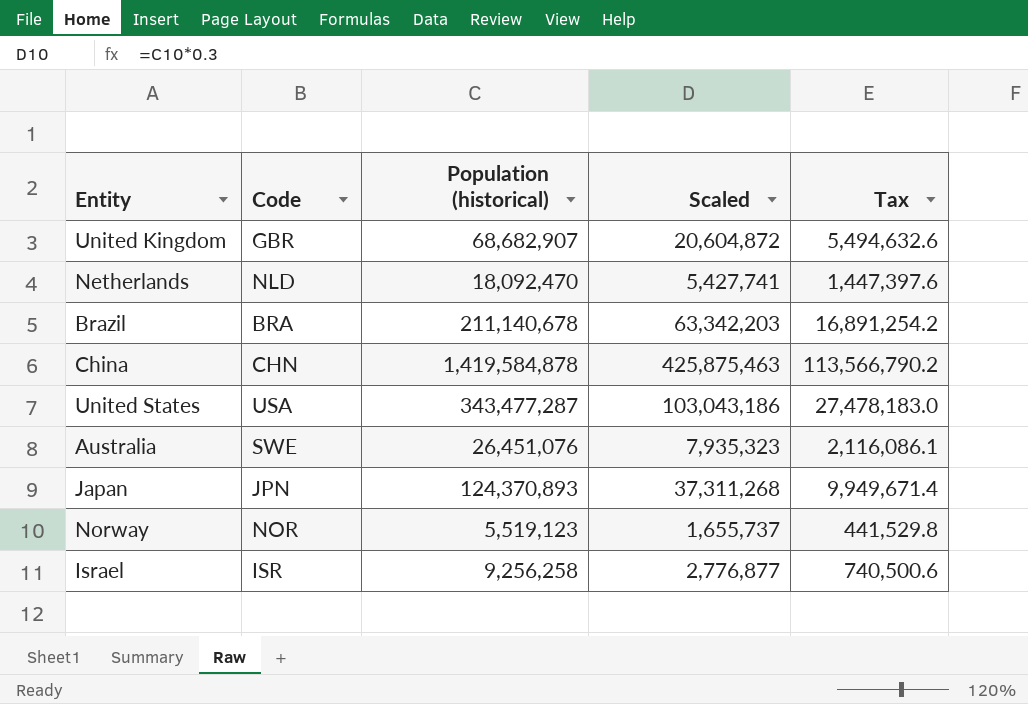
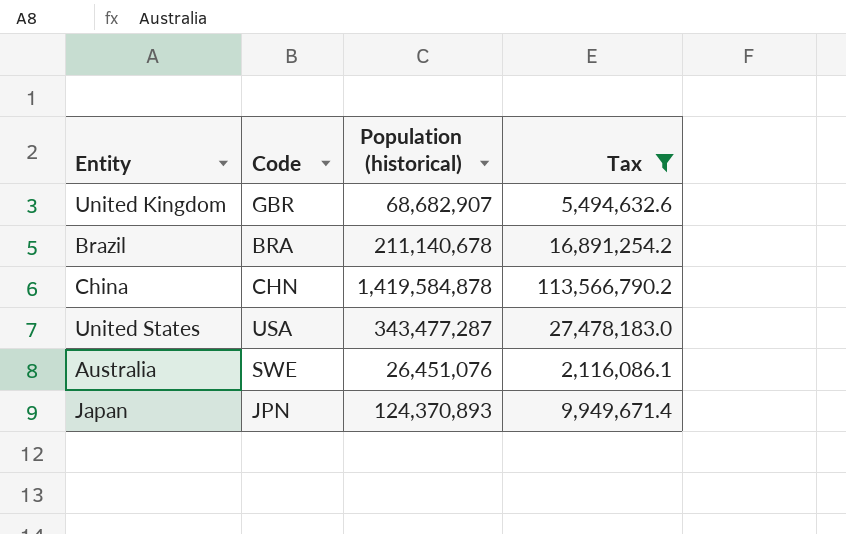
filter: none -> Tax >= 2,116,086.1
column Scaled | formula: [Population (historical)] * 0.3 -> none

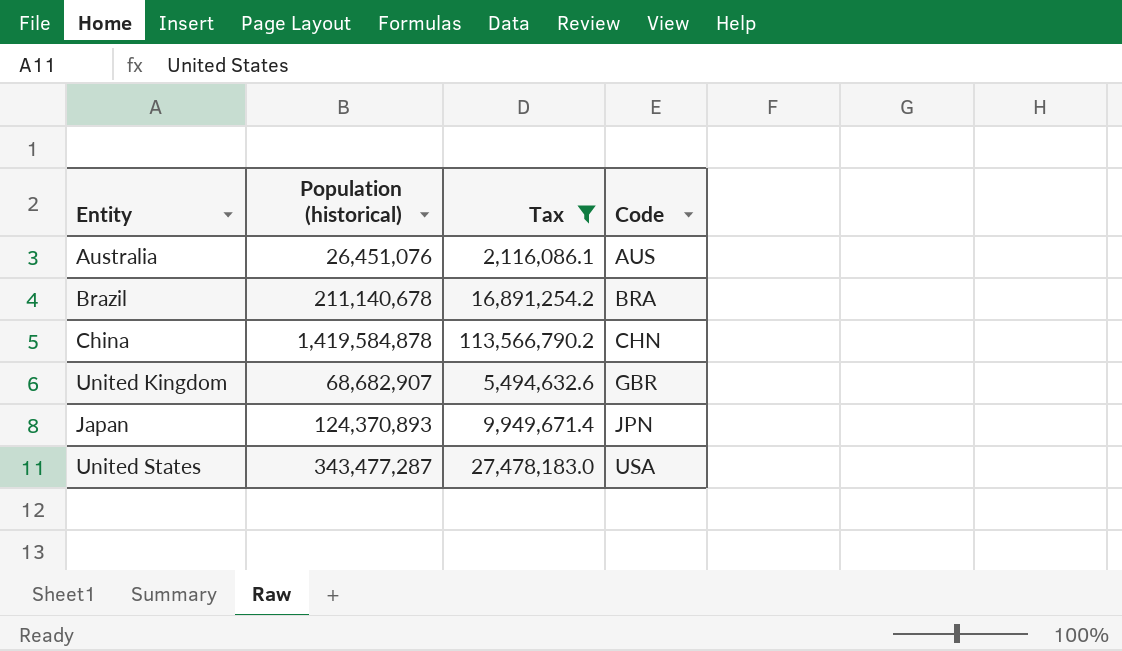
row order: none -> Code ascending
column Code | position: 2 -> 4
Australia | Code: SWE -> AUS

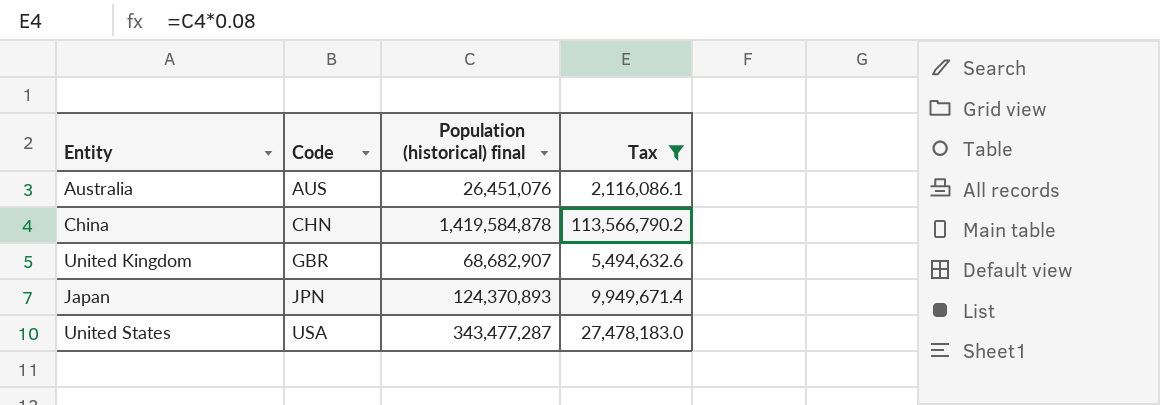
column Code | position: 4 -> 2
column name: Population (historical) -> Population (historical) final
row Brazil: 211,140,678 | 16,891,254.2 | BRA -> none

